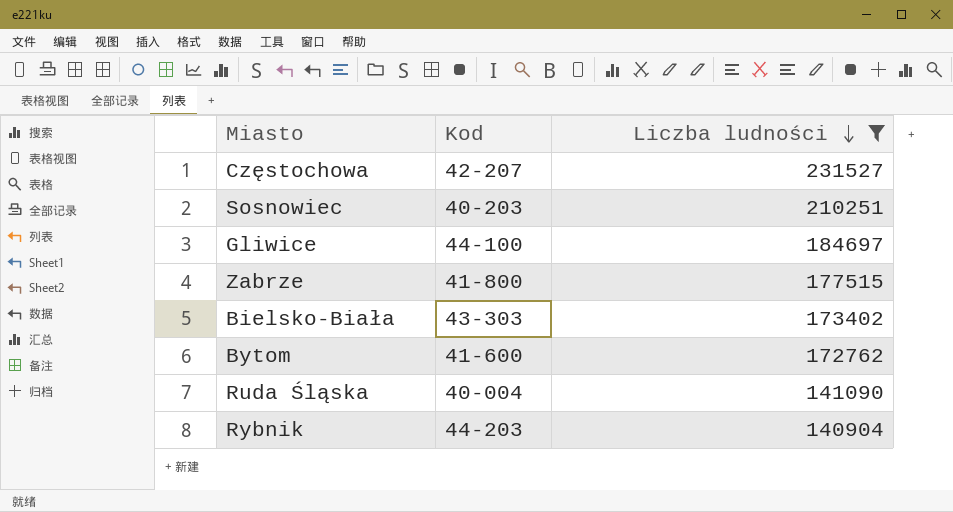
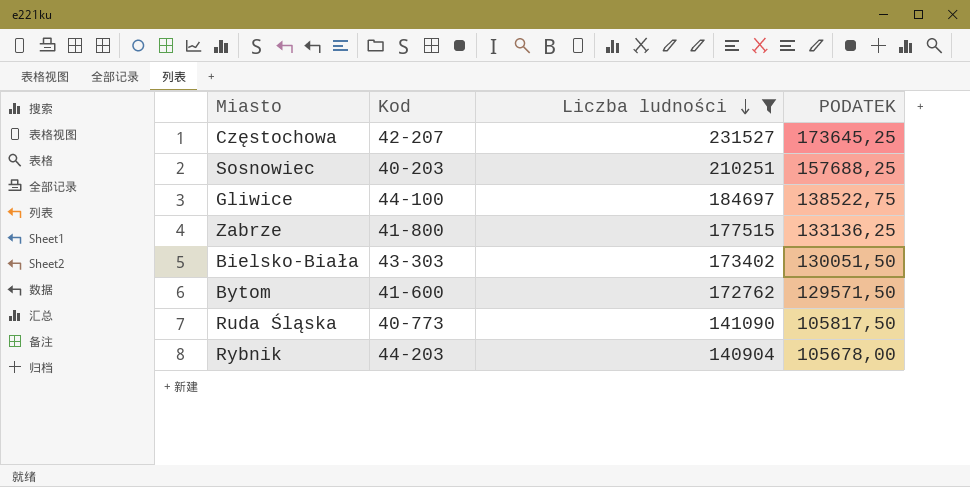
column PODATEK | formula: none -> [Liczba ludności] * 0,75
Ruda Śląska | Kod: 40-004 -> 40-773

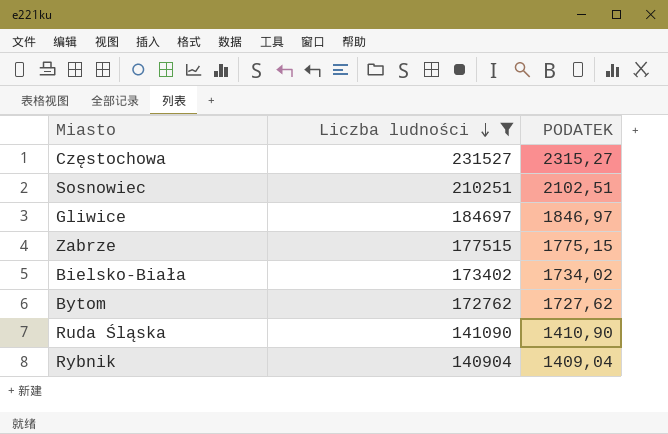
column Kod | position: 2 -> none
column PODATEK | formula: [Liczba ludności] * 0,75 -> [Liczba ludności] * 0,01

